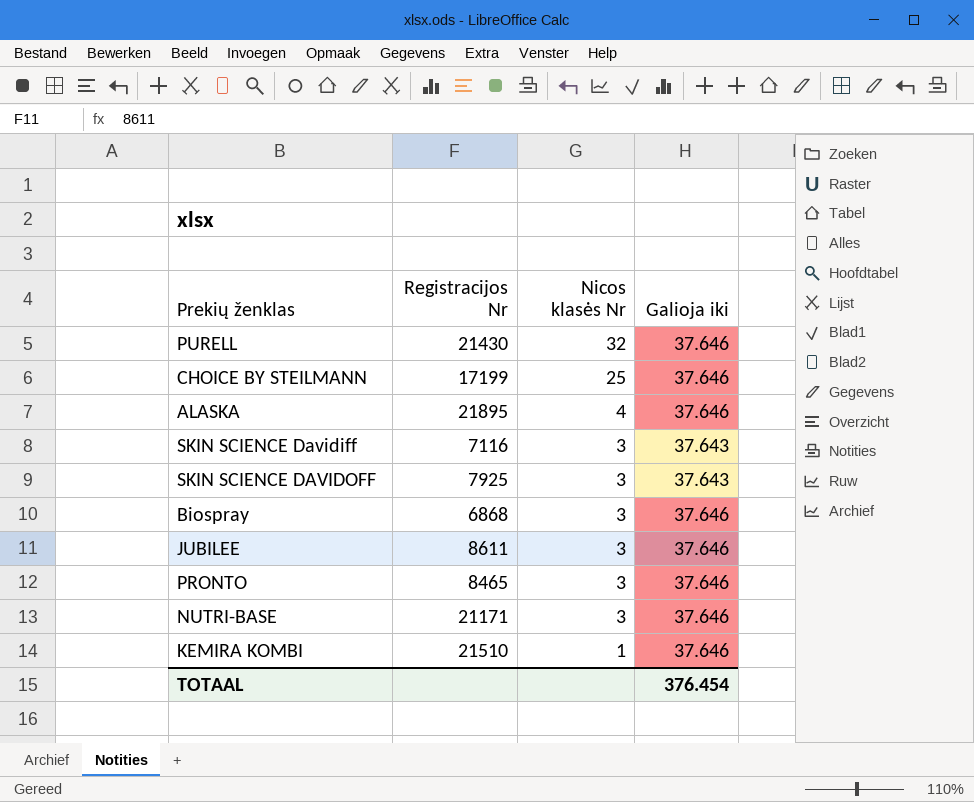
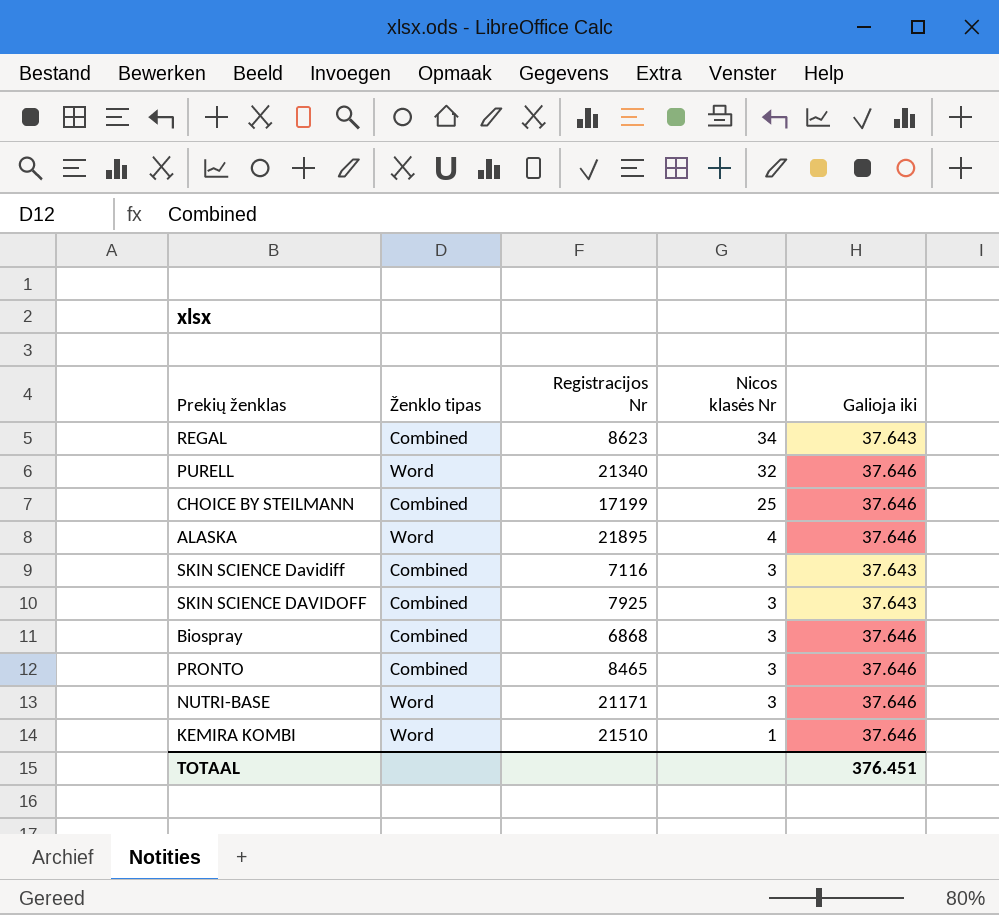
column Ženklo tipas | position: none -> 2
row JUBILEE: 8611 | 3 | 37.646 -> none
row REGAL: none -> Combined | 8623 | 34 | 37.643
PURELL | Registracijos Nr: 21430 -> 21340
TOTAAL | Galioja iki: 376.454 -> 376.451

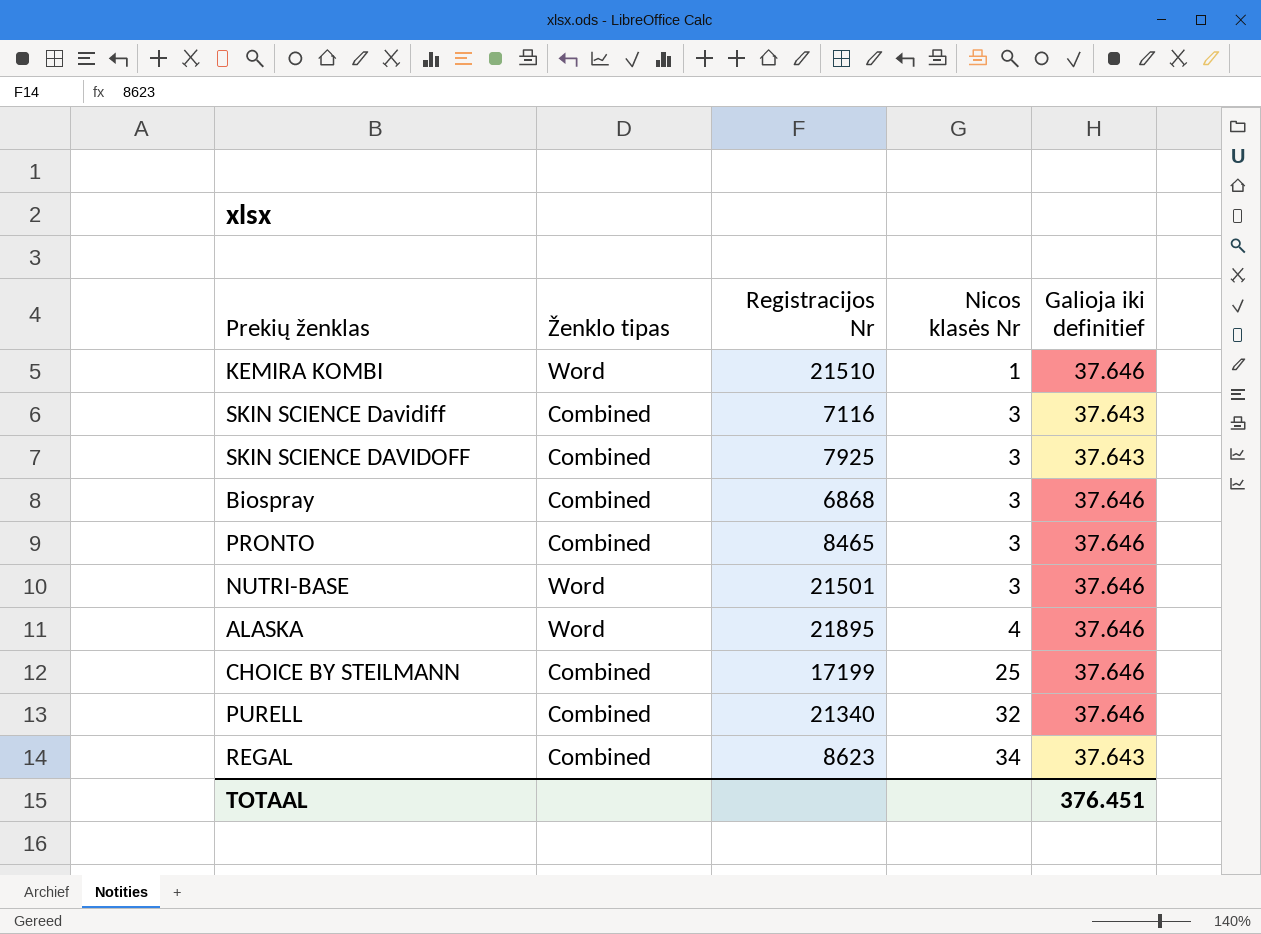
row order: Nicos klasės Nr descending -> Nicos klasės Nr ascending
column name: Galioja iki -> Galioja iki definitief
NUTRI-BASE | Registracijos Nr: 21171 -> 21501
PURELL | Ženklo tipas: Word -> Combined

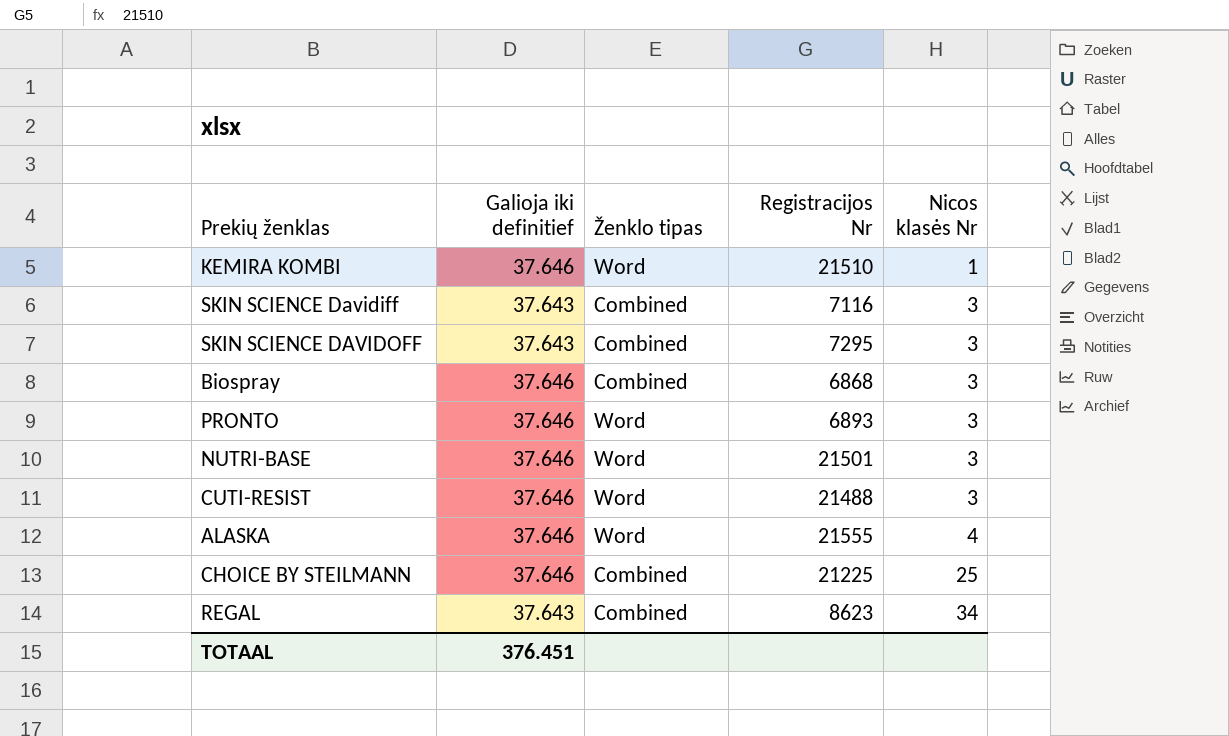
column Galioja iki definitief | position: 5 -> 2
row PURELL: Combined | 21340 | 32 | 37.646 -> none
SKIN SCIENCE DAVIDOFF | Registracijos Nr: 7925 -> 7295
PRONTO | Ženklo tipas: Combined -> Word
PRONTO | Registracijos Nr: 8465 -> 6893
row CUTI-RESIST: none -> 37.646 | Word | 21488 | 3
ALASKA | Registracijos Nr: 21895 -> 21555
CHOICE BY STEILMANN | Registracijos Nr: 17199 -> 21225

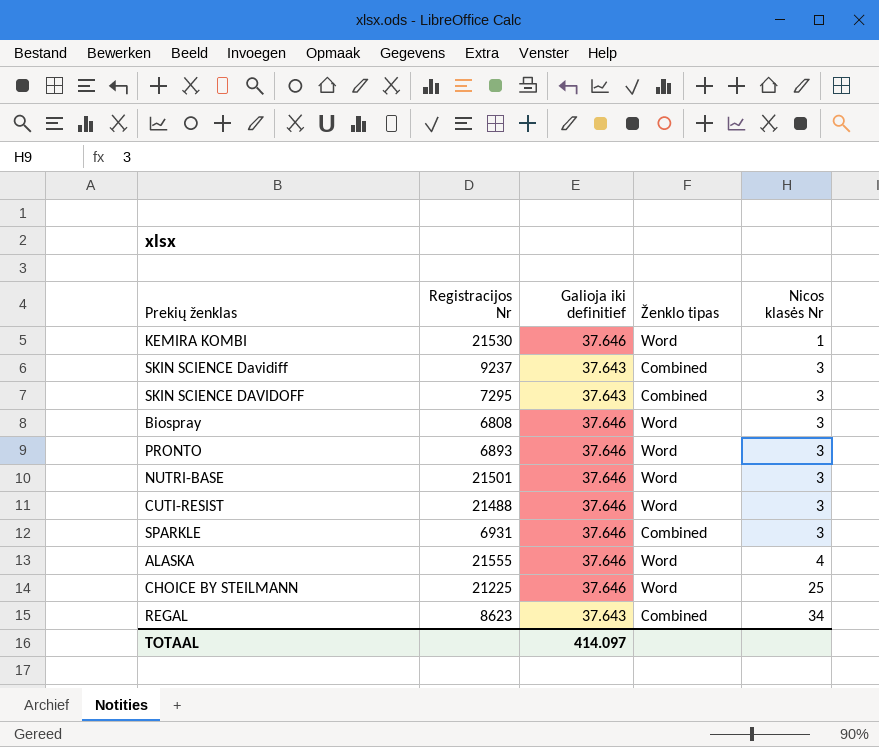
column Registracijos Nr | position: 4 -> 2
KEMIRA KOMBI | Registracijos Nr: 21510 -> 21530
SKIN SCIENCE Davidiff | Registracijos Nr: 7116 -> 9237
Biospray | Registracijos Nr: 6868 -> 6808
Biospray | Ženklo tipas: Combined -> Word
row SPARKLE: none -> 6931 | 37.646 | Combined | 3
CHOICE BY STEILMANN | Ženklo tipas: Combined -> Word
TOTAAL | Galioja iki definitief: 376.451 -> 414.097

